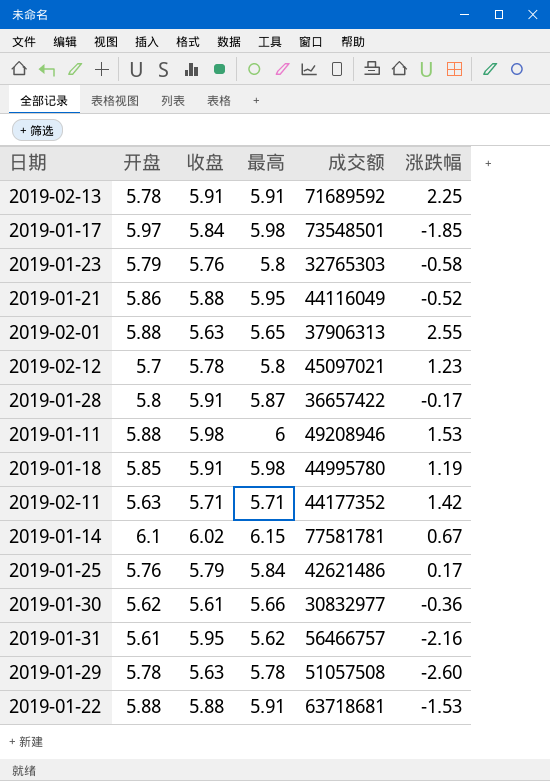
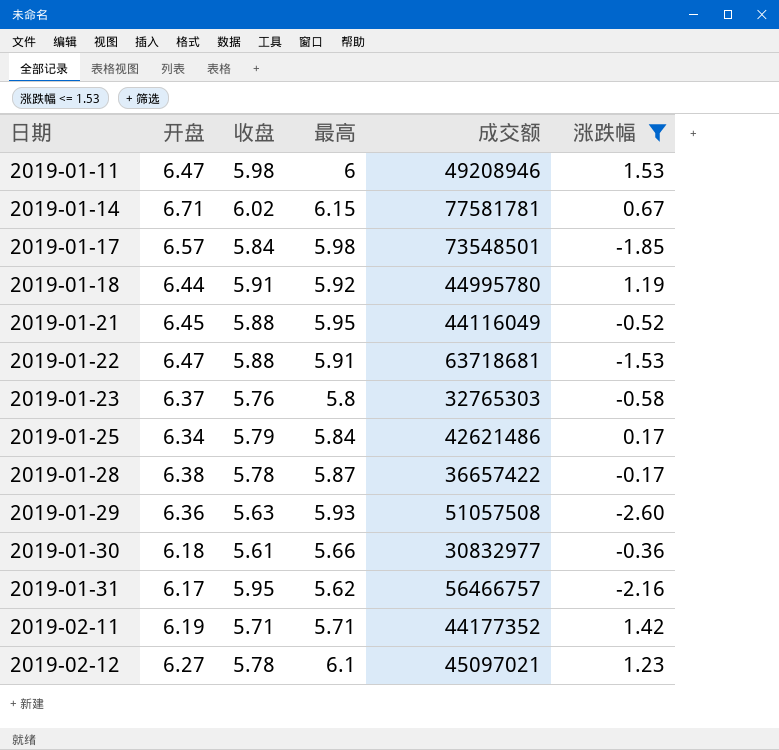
filter: none -> 涨跌幅 <= 1.53
row order: none -> 日期 ascending
2019-01-11 | 开盘: 5.88 -> 6.47
2019-01-14 | 开盘: 6.1 -> 6.71
2019-01-17 | 开盘: 5.97 -> 6.57
2019-01-18 | 开盘: 5.85 -> 6.44
2019-01-18 | 最高: 5.98 -> 5.92
2019-01-21 | 开盘: 5.86 -> 6.45
2019-01-22 | 开盘: 5.88 -> 6.47
2019-01-23 | 开盘: 5.79 -> 6.37
2019-01-25 | 开盘: 5.76 -> 6.34
2019-01-28 | 开盘: 5.8 -> 6.38
2019-01-28 | 收盘: 5.91 -> 5.78
2019-01-29 | 开盘: 5.78 -> 6.36
2019-01-29 | 最高: 5.78 -> 5.93
2019-01-30 | 开盘: 5.62 -> 6.18
2019-01-31 | 开盘: 5.61 -> 6.17
2019-02-11 | 开盘: 5.63 -> 6.19
2019-02-12 | 开盘: 5.7 -> 6.27
2019-02-12 | 最高: 5.8 -> 6.1

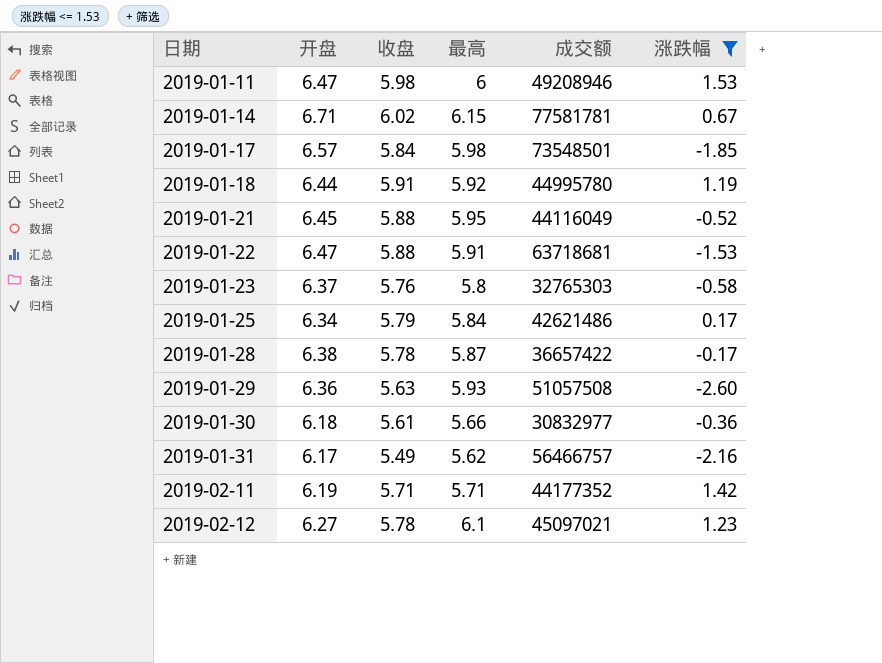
2019-01-31 | 收盘: 5.95 -> 5.49

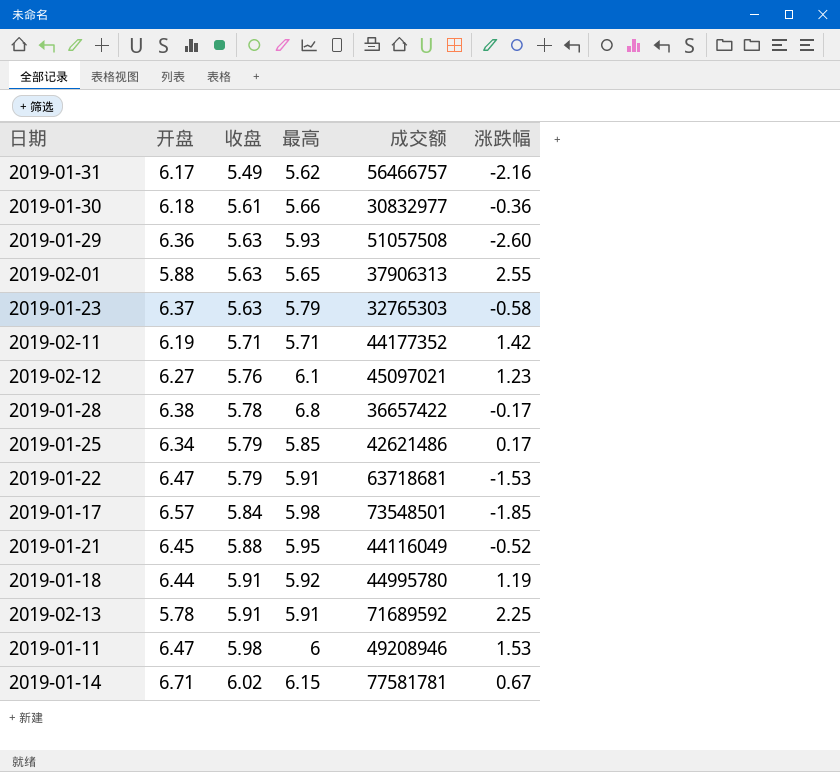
filter: 涨跌幅 <= 1.53 -> none
row order: 日期 ascending -> 收盘 ascending
2019-01-23 | 收盘: 5.76 -> 5.63
2019-01-23 | 最高: 5.8 -> 5.79
2019-02-12 | 收盘: 5.78 -> 5.76
2019-01-28 | 最高: 5.87 -> 6.8
2019-01-25 | 最高: 5.84 -> 5.85
2019-01-22 | 收盘: 5.88 -> 5.79

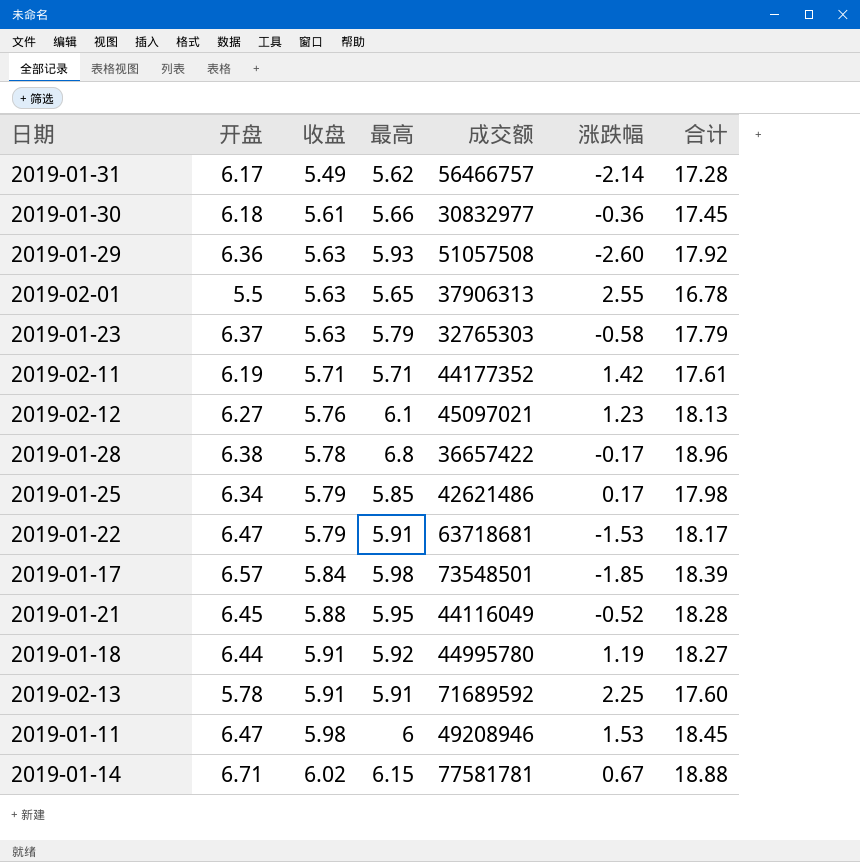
column 合计 | formula: none -> [开盘] + [收盘] + [最高]
2019-01-31 | 涨跌幅: -2.16 -> -2.14
2019-02-01 | 开盘: 5.88 -> 5.5

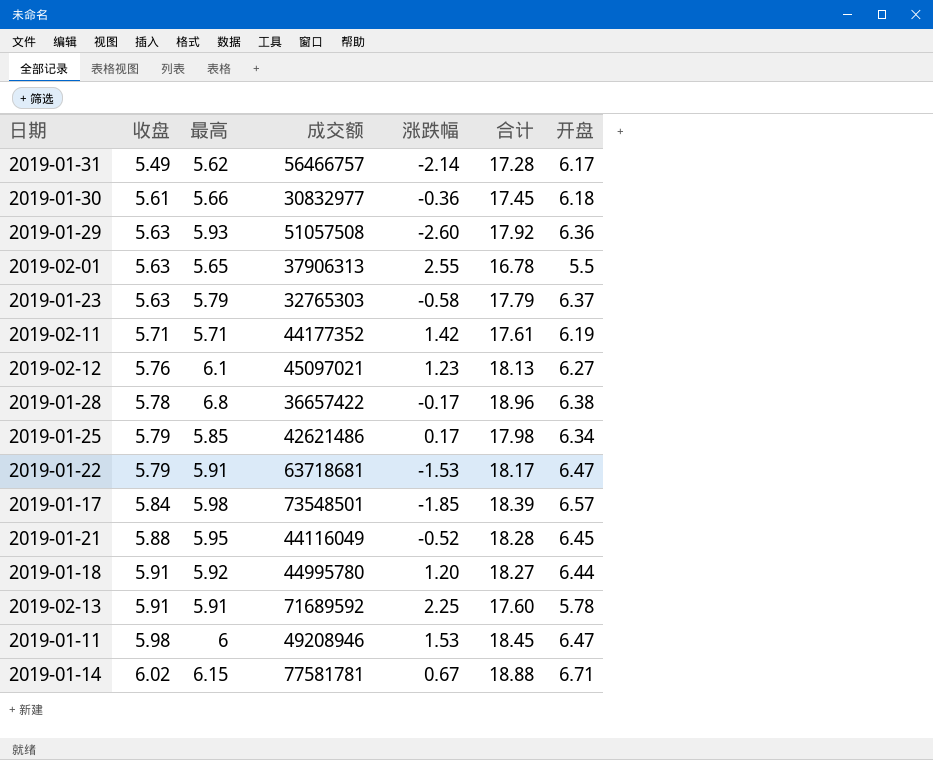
column 开盘 | position: 2 -> 7
2019-01-18 | 涨跌幅: 1.19 -> 1.20

